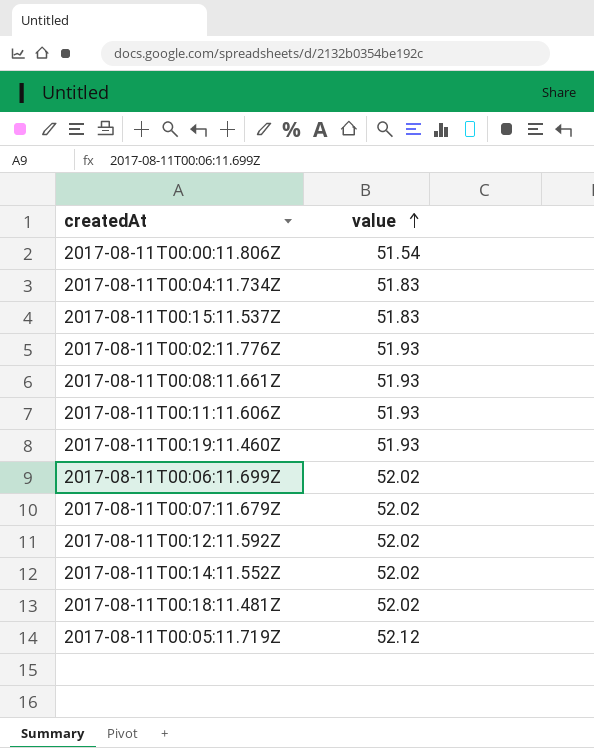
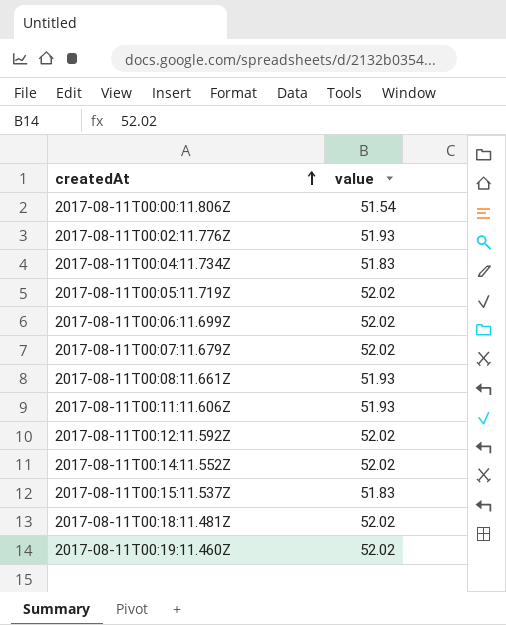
row order: value ascending -> createdAt ascending
2017-08-11T00:05:11.719Z | value: 52.12 -> 52.02
2017-08-11T00:19:11.460Z | value: 51.93 -> 52.02

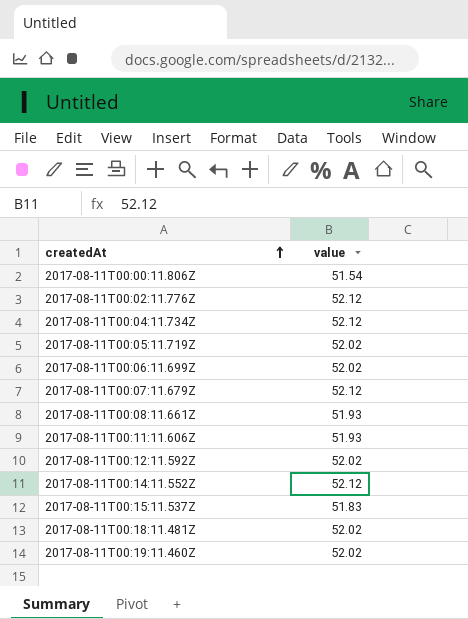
2017-08-11T00:02:11.776Z | value: 51.93 -> 52.12
2017-08-11T00:04:11.734Z | value: 51.83 -> 52.12
2017-08-11T00:07:11.679Z | value: 52.02 -> 52.12
2017-08-11T00:14:11.552Z | value: 52.02 -> 52.12

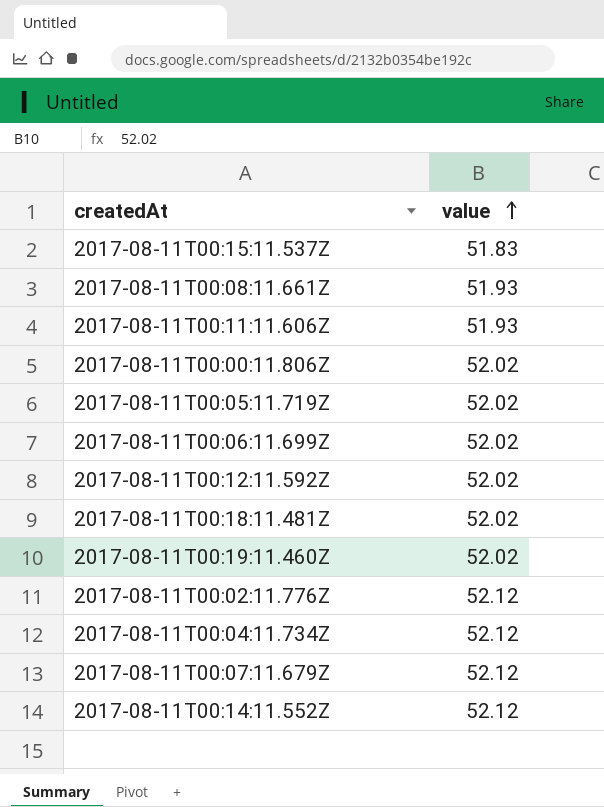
row order: createdAt ascending -> value ascending
2017-08-11T00:00:11.806Z | value: 51.54 -> 52.02

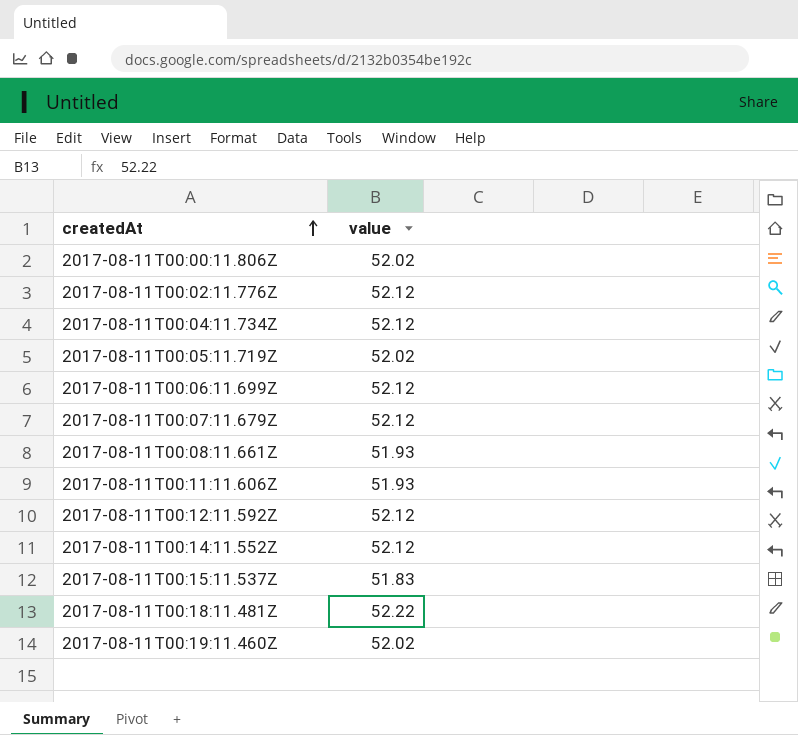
row order: value ascending -> createdAt ascending
2017-08-11T00:06:11.699Z | value: 52.02 -> 52.12
2017-08-11T00:12:11.592Z | value: 52.02 -> 52.12
2017-08-11T00:18:11.481Z | value: 52.02 -> 52.22

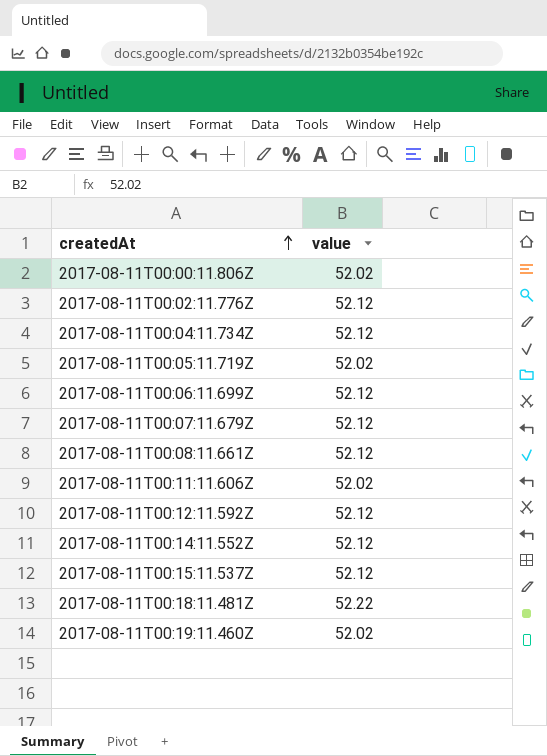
2017-08-11T00:08:11.661Z | value: 51.93 -> 52.12
2017-08-11T00:11:11.606Z | value: 51.93 -> 52.02
2017-08-11T00:15:11.537Z | value: 51.83 -> 52.12

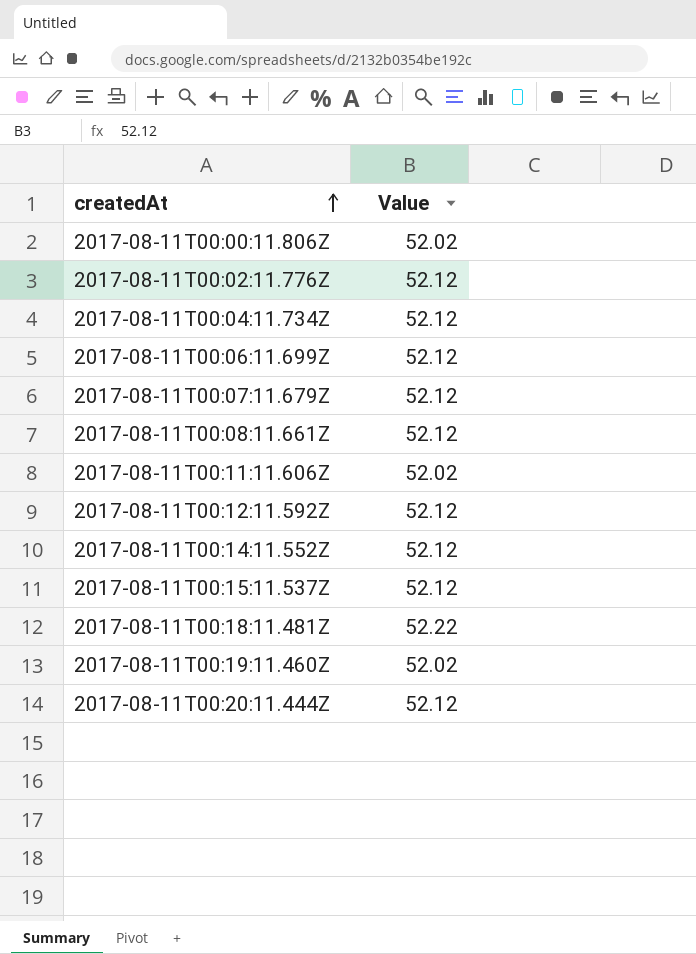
column name: value -> Value
row 2017-08-11T00:05:11.719Z: 52.02 -> none
row 2017-08-11T00:20:11.444Z: none -> 52.12

